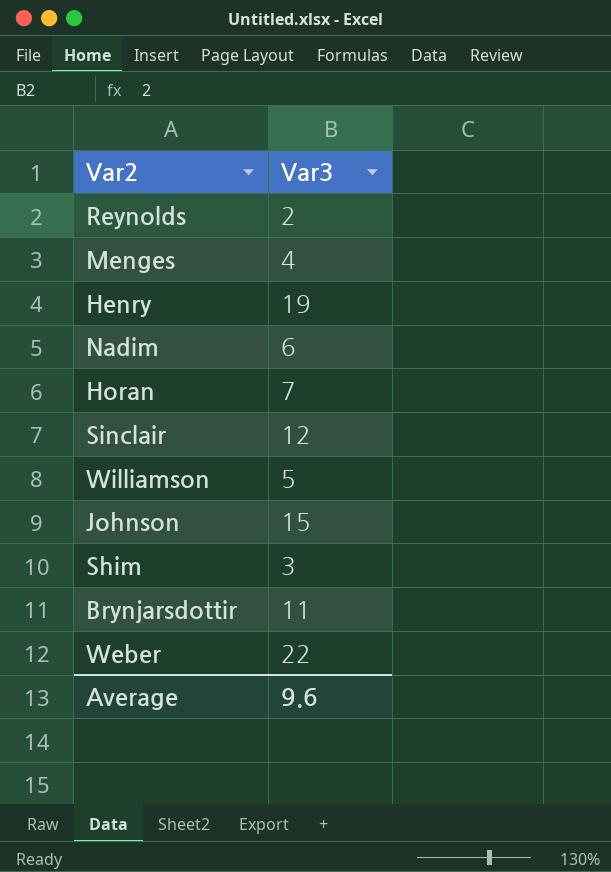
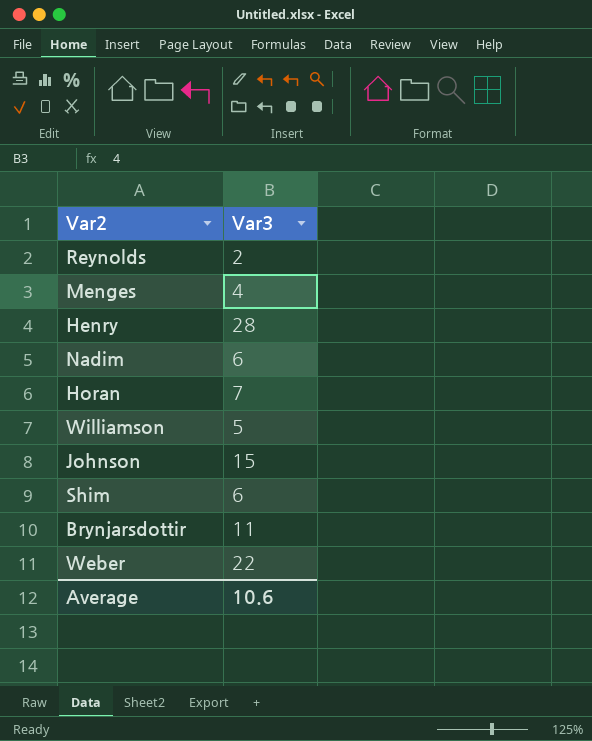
row Sinclair: 12 -> none
Henry | Var3: 19 -> 28
Shim | Var3: 3 -> 6
Average | Var3: 9.6 -> 10.6

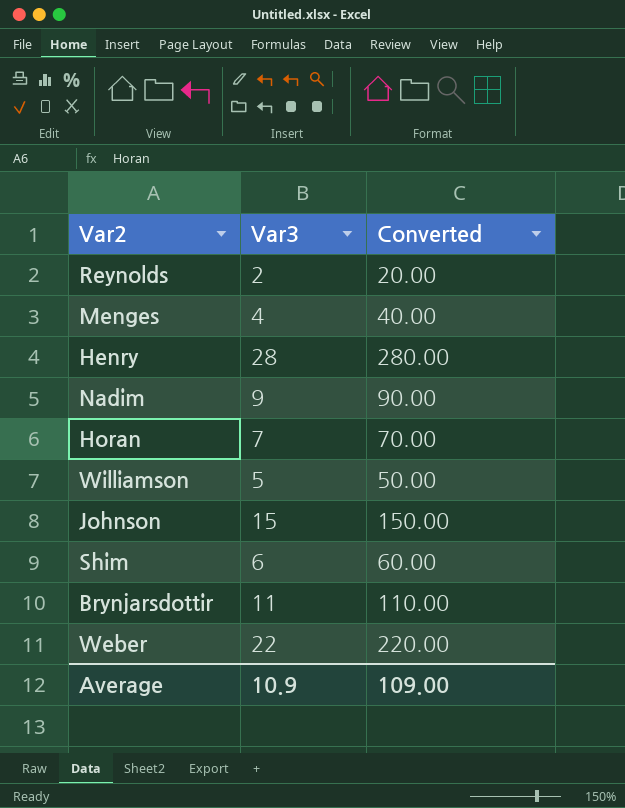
column Converted | formula: none -> [Var3] * 10
Nadim | Var3: 6 -> 9
Average | Var3: 10.6 -> 10.9

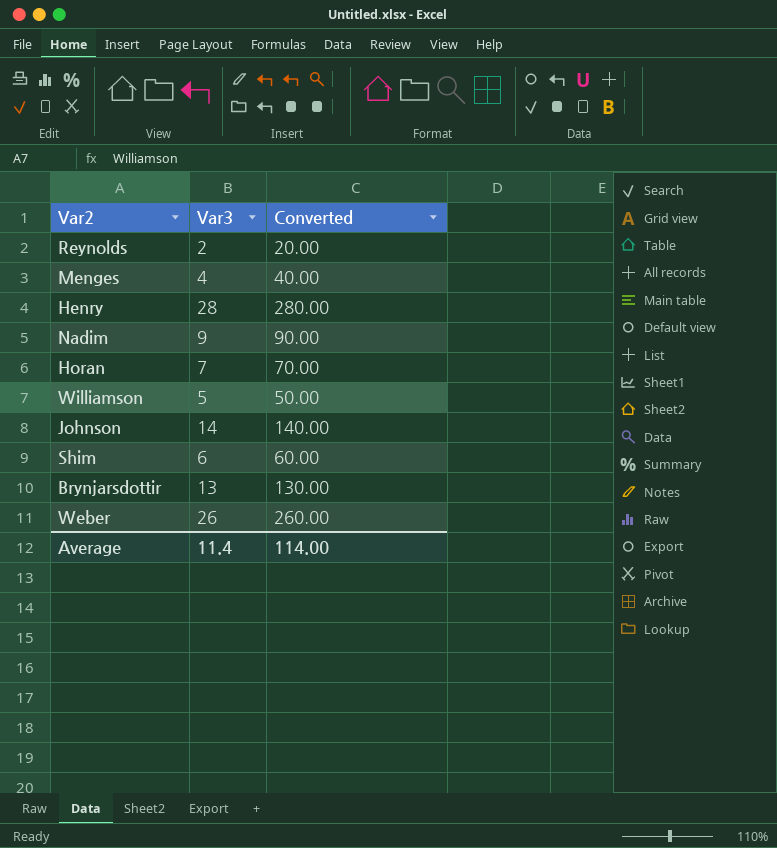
Johnson | Var3: 15 -> 14
Johnson | Converted: 150.00 -> 140.00
Brynjarsdottir | Var3: 11 -> 13
Brynjarsdottir | Converted: 110.00 -> 130.00
Weber | Var3: 22 -> 26
Weber | Converted: 220.00 -> 260.00
Average | Var3: 10.9 -> 11.4
Average | Converted: 109.00 -> 114.00

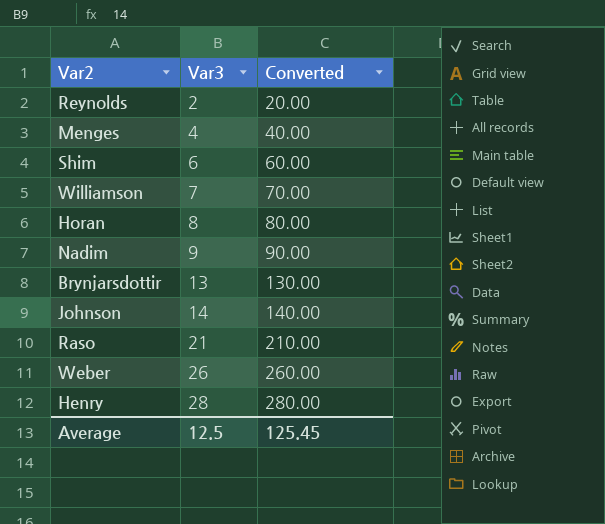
row order: none -> Var3 ascending
Williamson | Var3: 5 -> 7
Williamson | Converted: 50.00 -> 70.00
Horan | Var3: 7 -> 8
Horan | Converted: 70.00 -> 80.00
row Raso: none -> 21 | 210.00
Average | Var3: 11.4 -> 12.5
Average | Converted: 114.00 -> 125.45

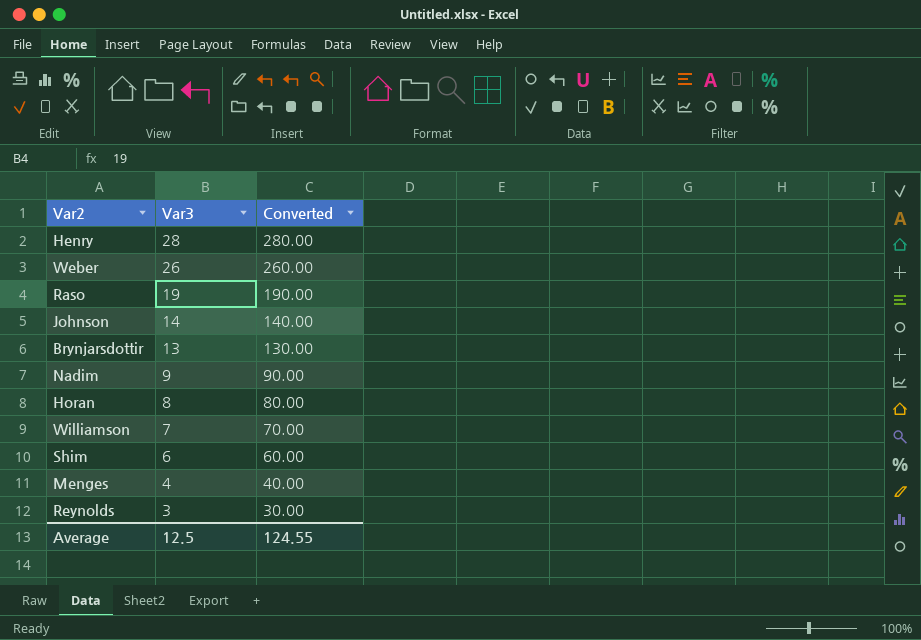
row order: Var3 ascending -> Var3 descending
Raso | Var3: 21 -> 19
Raso | Converted: 210.00 -> 190.00
Reynolds | Var3: 2 -> 3
Reynolds | Converted: 20.00 -> 30.00
Average | Converted: 125.45 -> 124.55

